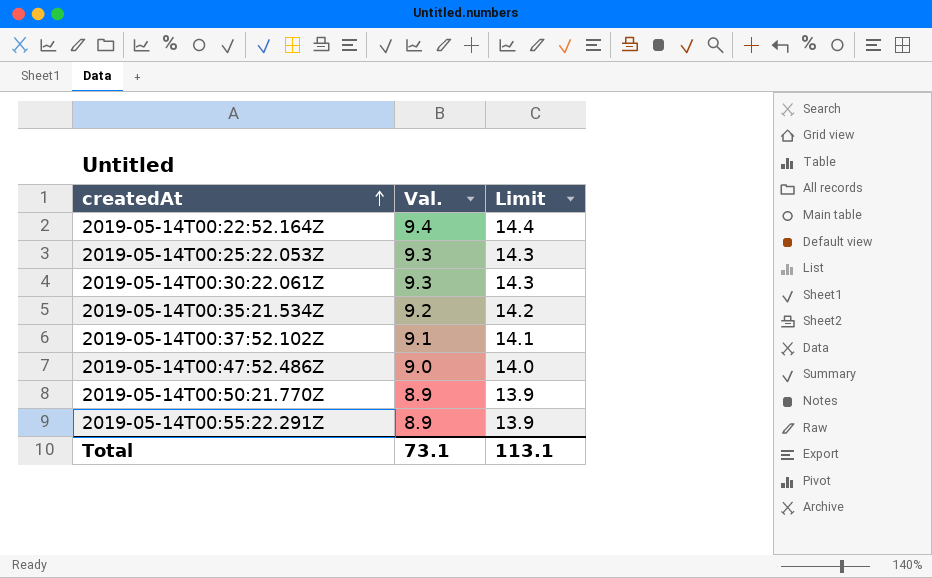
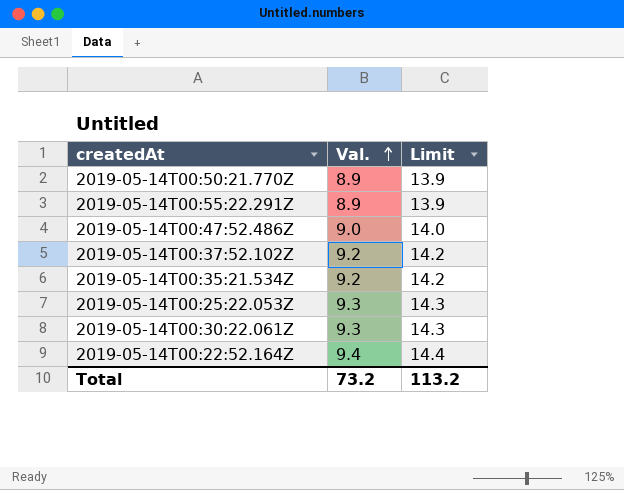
row order: createdAt ascending -> Val. ascending
2019-05-14T00:37:52.102Z | Val.: 9.1 -> 9.2
2019-05-14T00:37:52.102Z | Limit: 14.1 -> 14.2
Total | Val.: 73.1 -> 73.2
Total | Limit: 113.1 -> 113.2

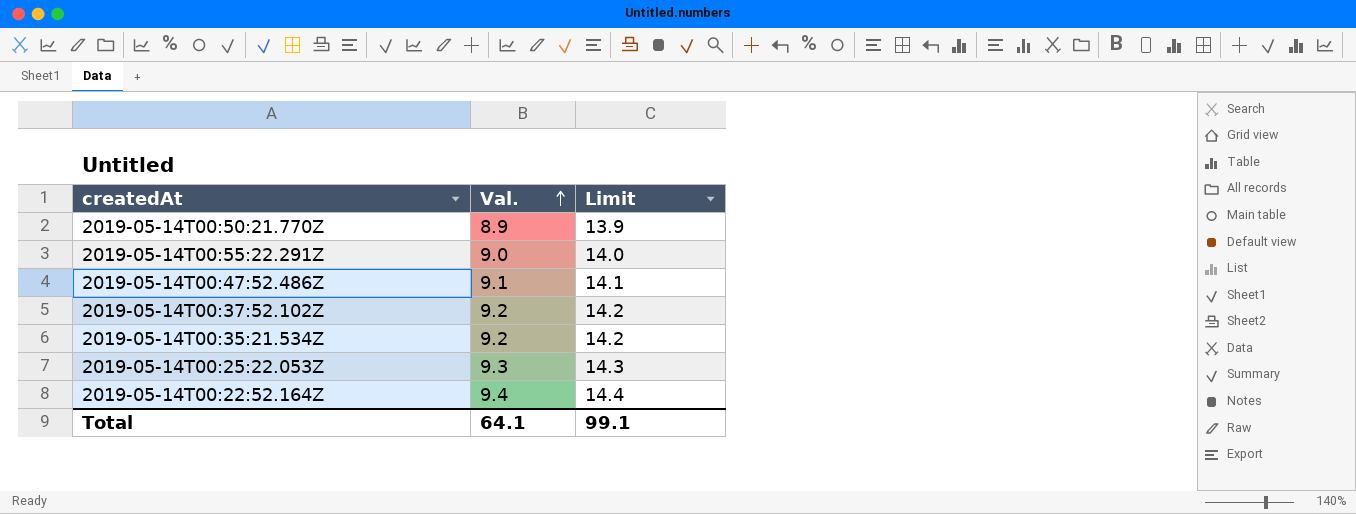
row 2019-05-14T00:30:22.061Z: 9.3 | 14.3 -> none
2019-05-14T00:55:22.291Z | Val.: 8.9 -> 9.0
2019-05-14T00:55:22.291Z | Limit: 13.9 -> 14.0
2019-05-14T00:47:52.486Z | Val.: 9.0 -> 9.1
2019-05-14T00:47:52.486Z | Limit: 14.0 -> 14.1
Total | Val.: 73.2 -> 64.1
Total | Limit: 113.2 -> 99.1

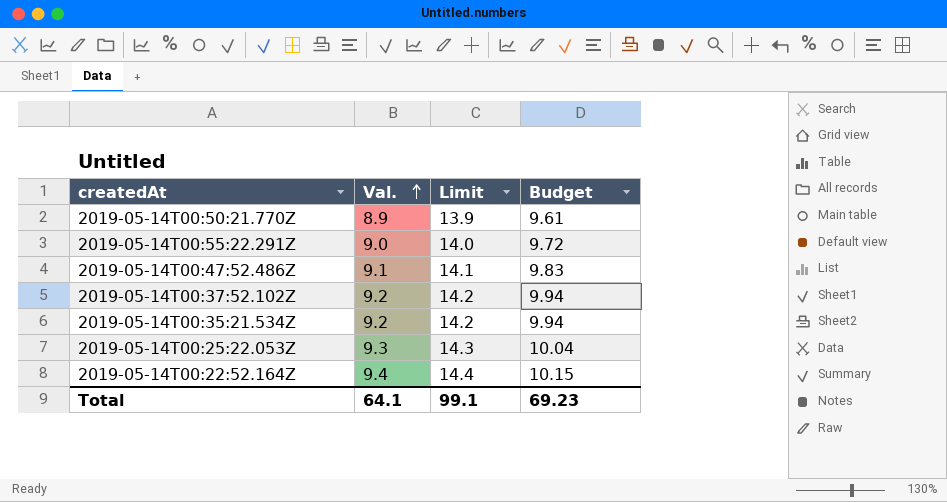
column Budget | formula: none -> [Val.] * 1.08

